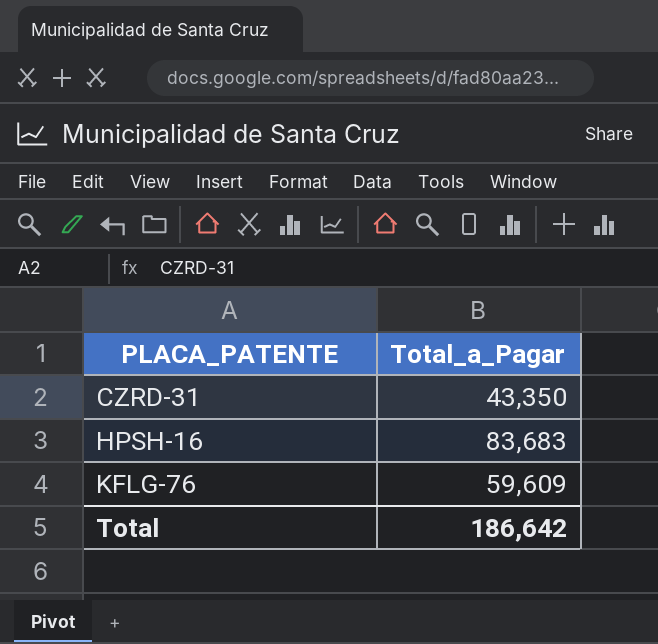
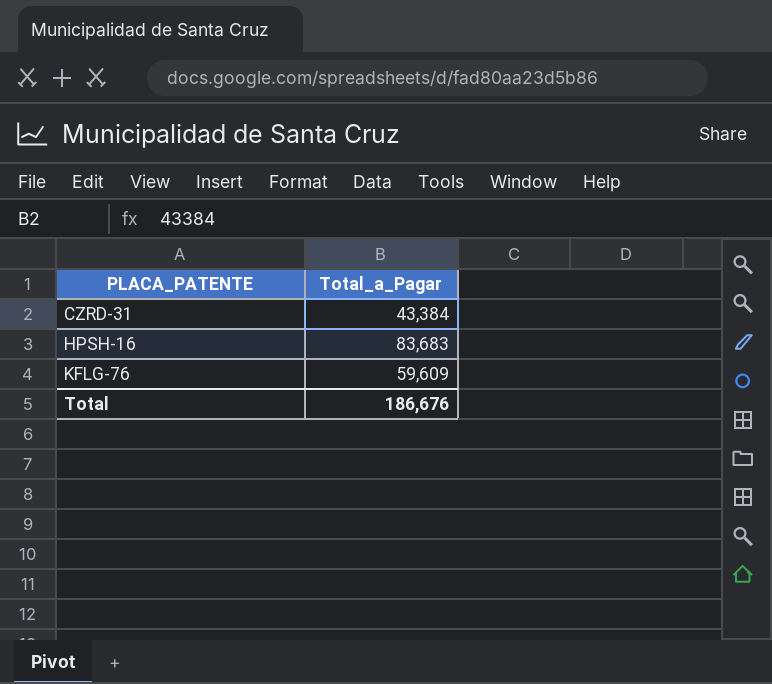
CZRD-31 | Total_a_Pagar: 43,350 -> 43,384
Total | Total_a_Pagar: 186,642 -> 186,676

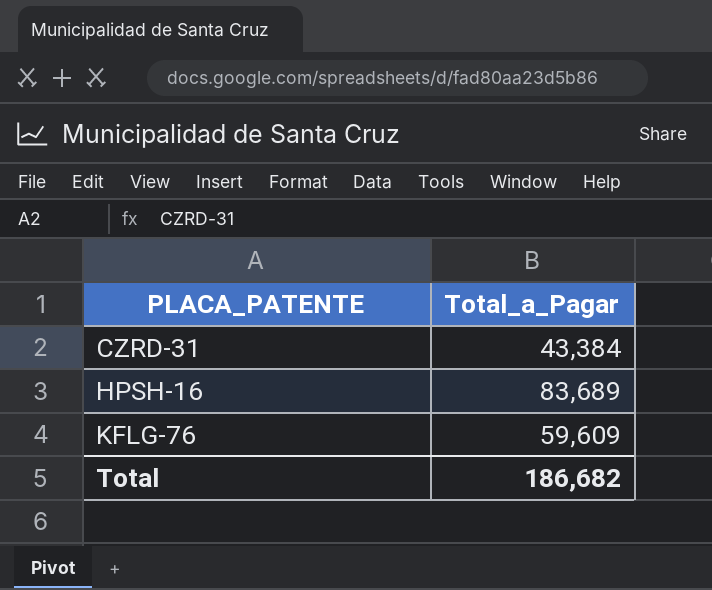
HPSH-16 | Total_a_Pagar: 83,683 -> 83,689
Total | Total_a_Pagar: 186,676 -> 186,682

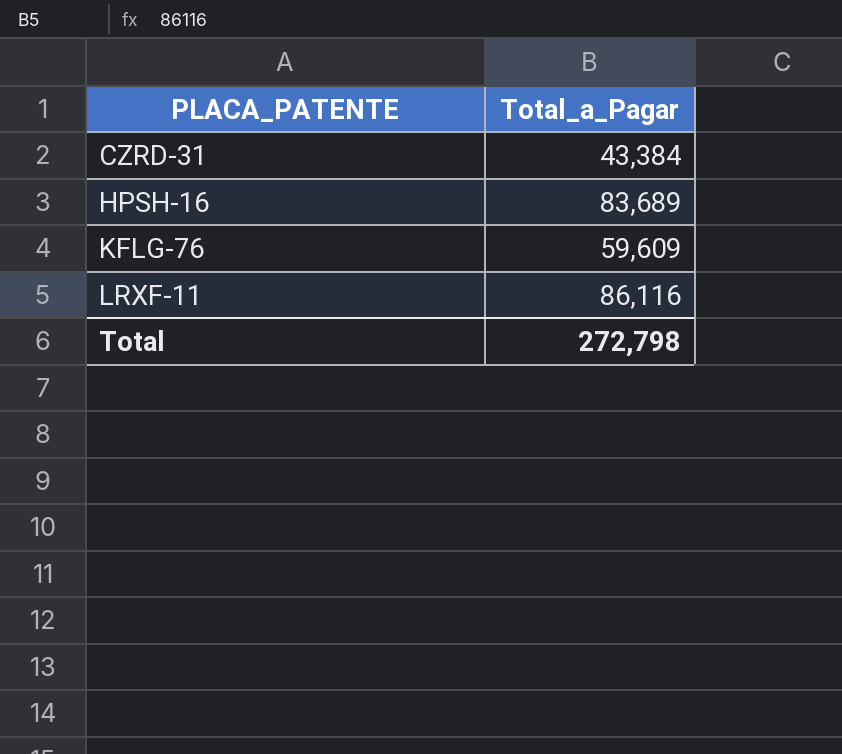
row LRXF-11: none -> 86,116
Total | Total_a_Pagar: 186,682 -> 272,798

